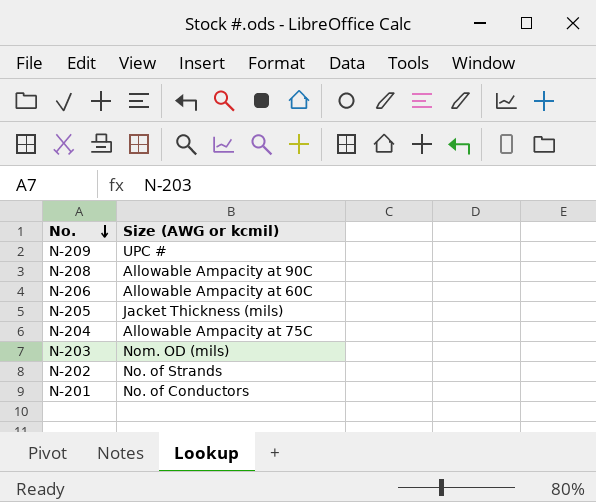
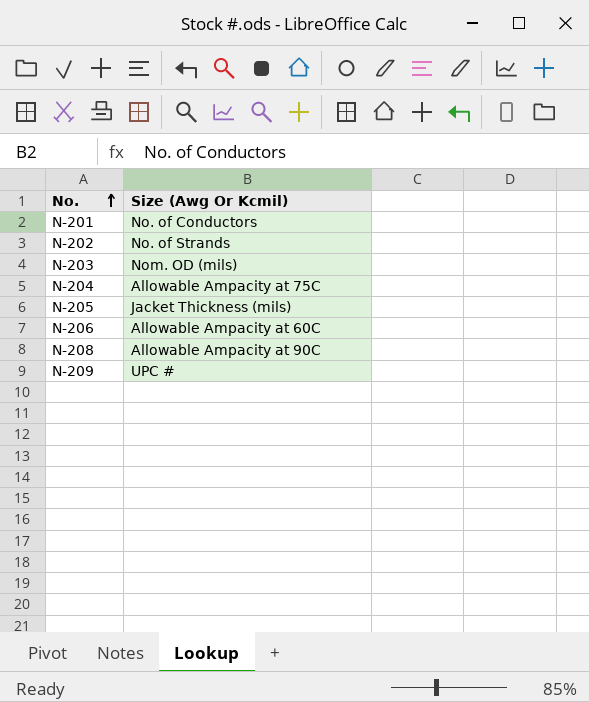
row order: No. descending -> No. ascending
column name: Size (AWG or kcmil) -> Size (Awg Or Kcmil)

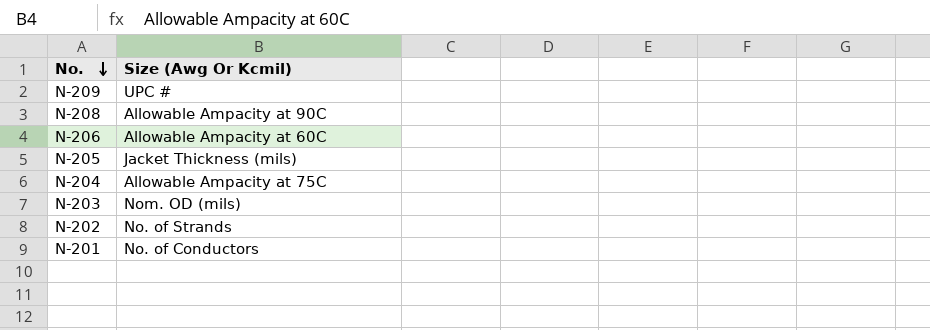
row order: No. ascending -> No. descending

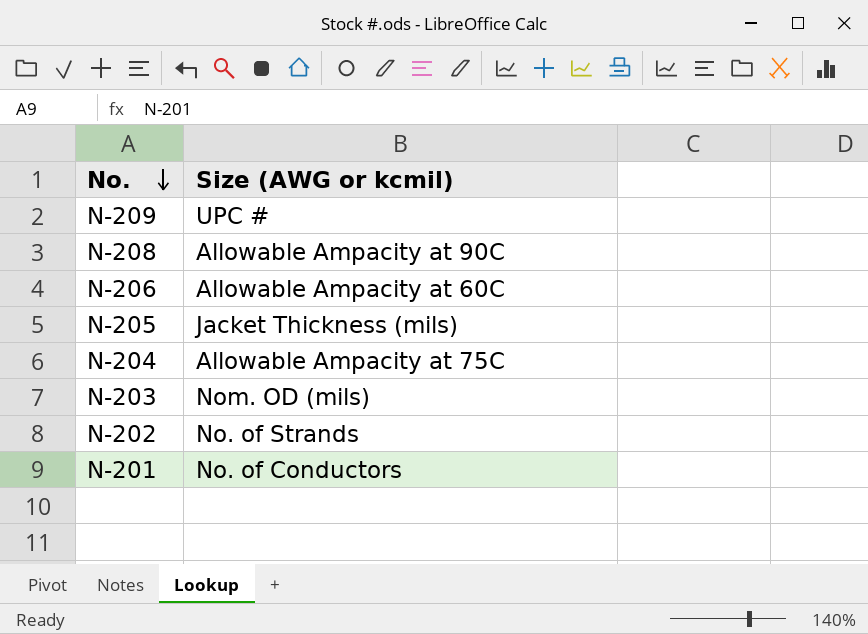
column name: Size (Awg Or Kcmil) -> Size (AWG or kcmil)

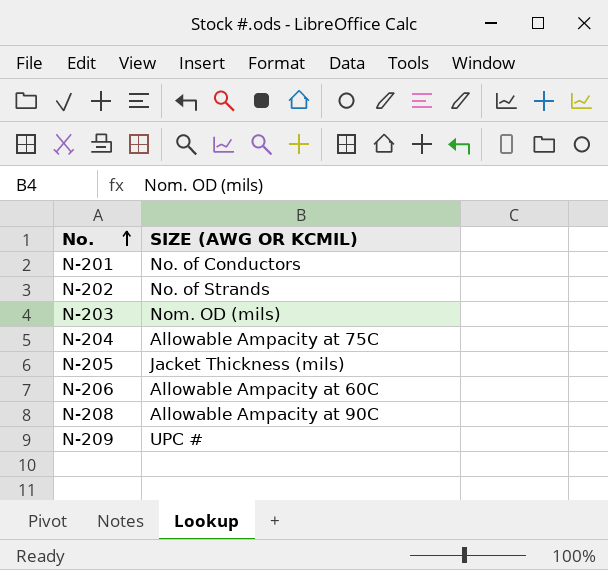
row order: No. descending -> No. ascending
column name: Size (AWG or kcmil) -> SIZE (AWG OR KCMIL)

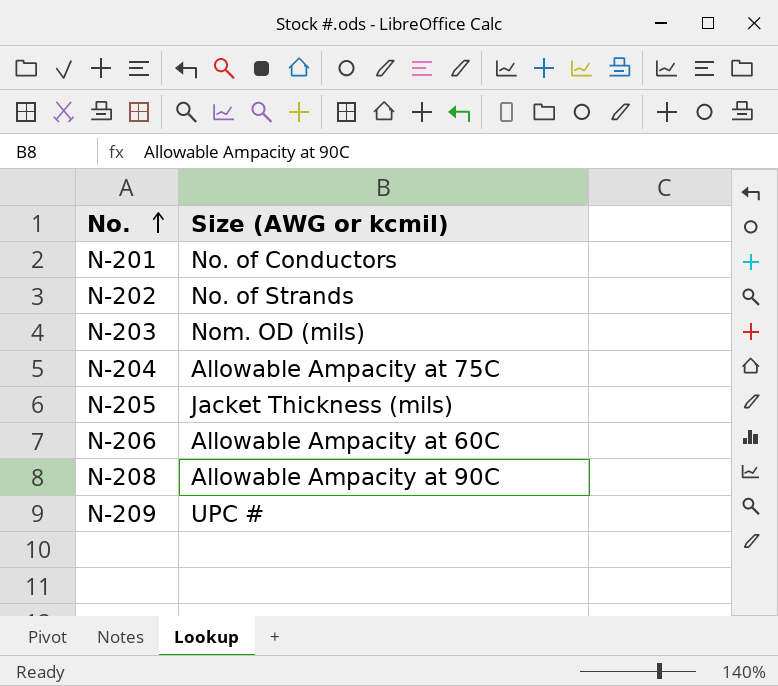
column name: SIZE (AWG OR KCMIL) -> Size (AWG or kcmil)

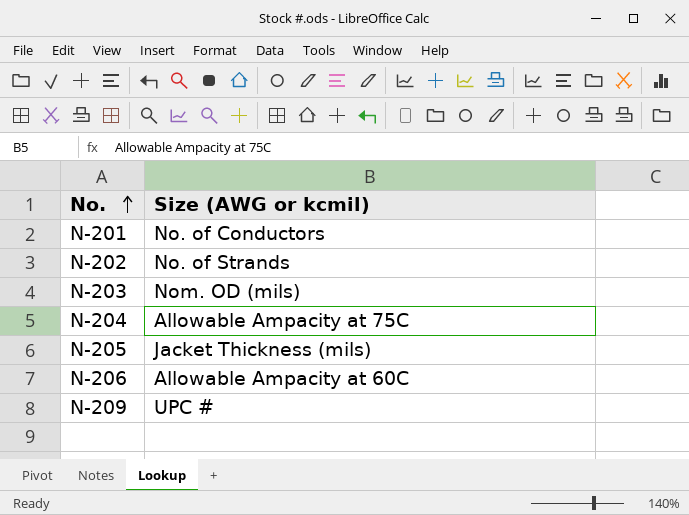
row N-208: Allowable Ampacity at 90C -> none

